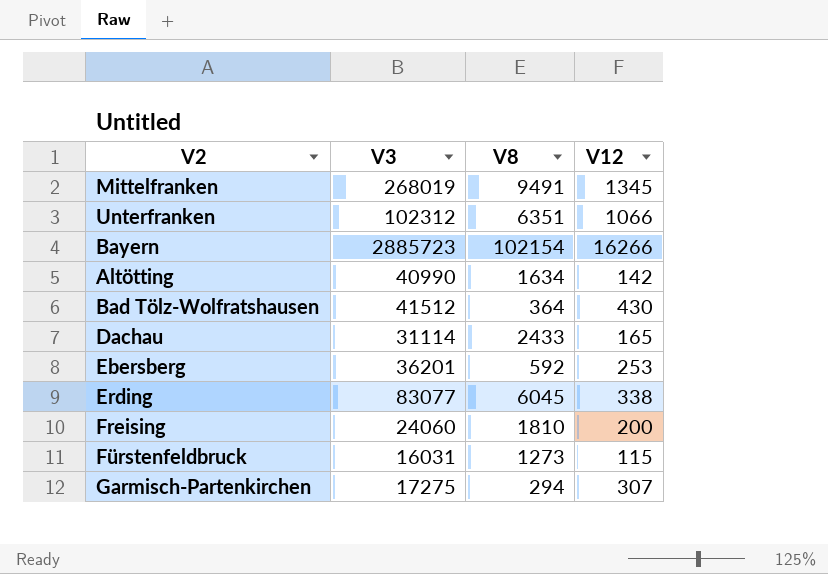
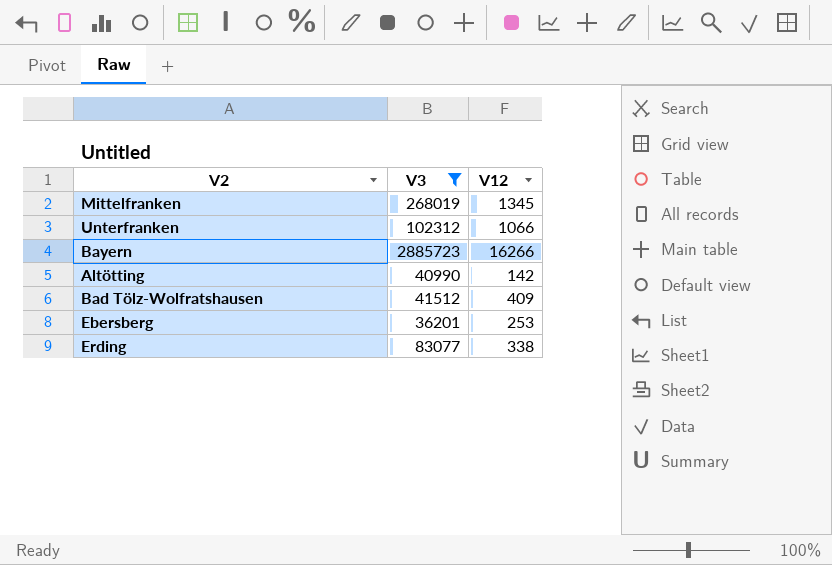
filter: none -> V3 >= 36201
column V8 | position: 3 -> none
Bad Tölz-Wolfratshausen | V12: 430 -> 409

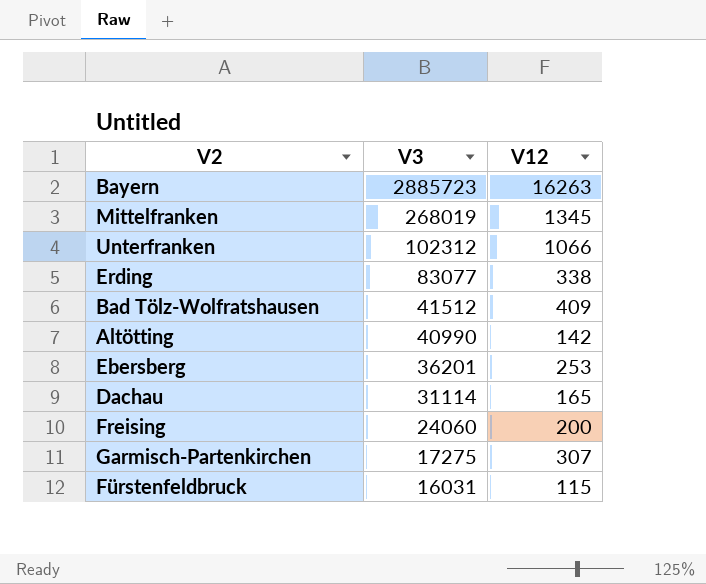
filter: V3 >= 36201 -> none
row order: none -> V3 descending
Bayern | V12: 16266 -> 16263

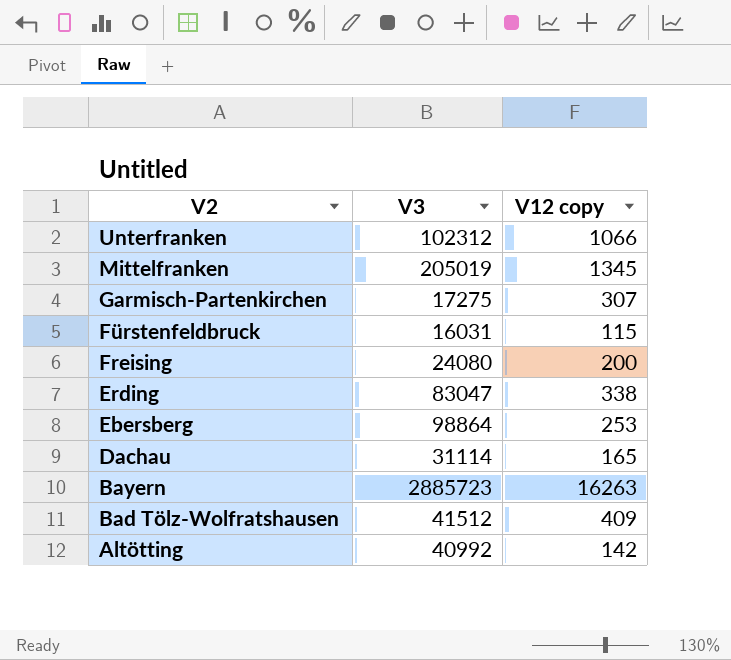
row order: V3 descending -> V2 descending
column name: V12 -> V12 copy
Mittelfranken | V3: 268019 -> 205019
Freising | V3: 24060 -> 24080
Erding | V3: 83077 -> 83047
Ebersberg | V3: 36201 -> 98864
Altötting | V3: 40990 -> 40992

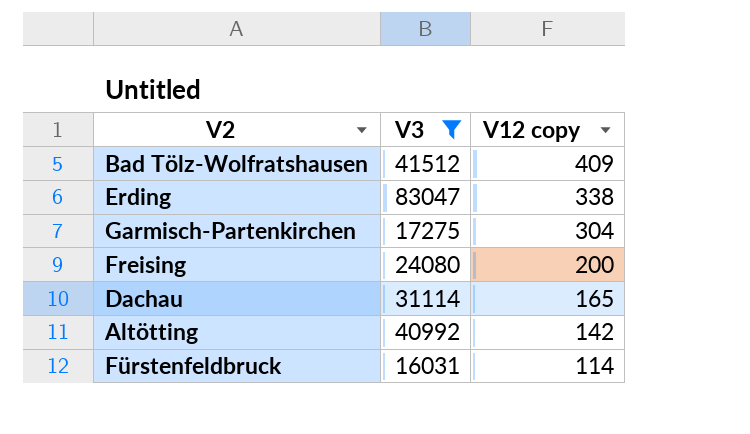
filter: none -> V3 <= 83047
row order: V2 descending -> V12 copy descending
Garmisch-Partenkirchen | V12 copy: 307 -> 304
Fürstenfeldbruck | V12 copy: 115 -> 114

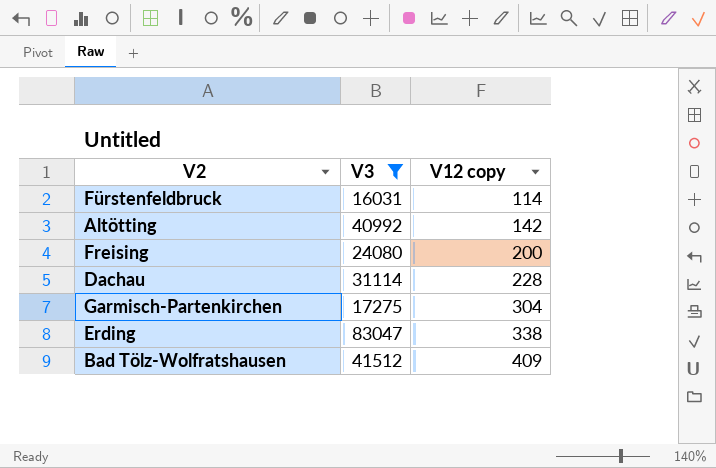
row order: V12 copy descending -> V12 copy ascending
Dachau | V12 copy: 165 -> 228

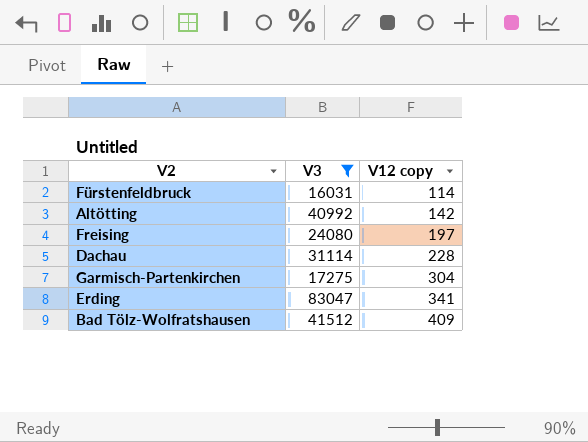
Freising | V12 copy: 200 -> 197
Erding | V12 copy: 338 -> 341

